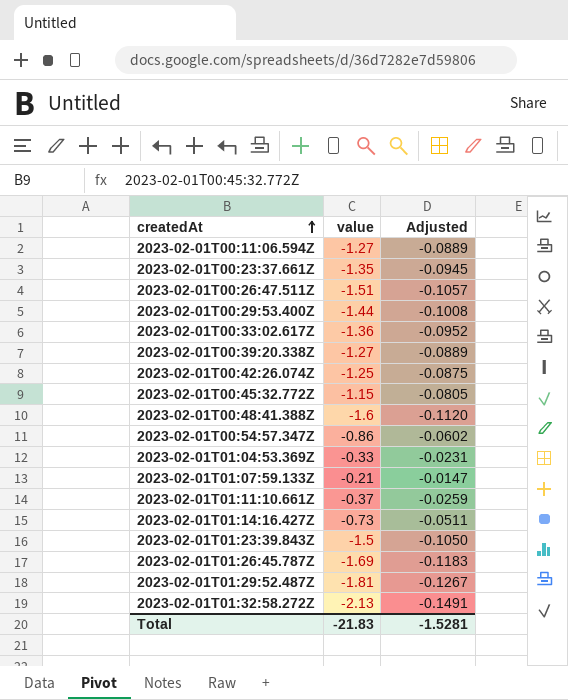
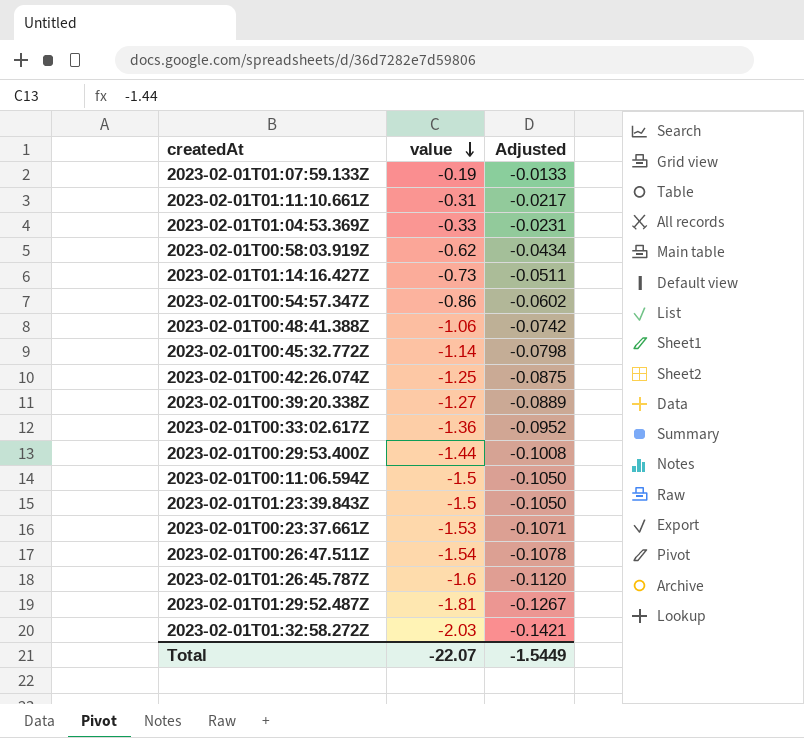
row order: createdAt ascending -> value descending
2023-02-01T01:07:59.133Z | value: -0.21 -> -0.19
2023-02-01T01:07:59.133Z | Adjusted: -0.0147 -> -0.0133
2023-02-01T01:11:10.661Z | value: -0.37 -> -0.31
2023-02-01T01:11:10.661Z | Adjusted: -0.0259 -> -0.0217
row 2023-02-01T00:58:03.919Z: none -> -0.62 | -0.0434
2023-02-01T00:48:41.388Z | value: -1.6 -> -1.06
2023-02-01T00:48:41.388Z | Adjusted: -0.1120 -> -0.0742
2023-02-01T00:45:32.772Z | value: -1.15 -> -1.14
2023-02-01T00:45:32.772Z | Adjusted: -0.0805 -> -0.0798
2023-02-01T00:11:06.594Z | value: -1.27 -> -1.5
2023-02-01T00:11:06.594Z | Adjusted: -0.0889 -> -0.1050
2023-02-01T00:23:37.661Z | value: -1.35 -> -1.53
2023-02-01T00:23:37.661Z | Adjusted: -0.0945 -> -0.1071
2023-02-01T00:26:47.511Z | value: -1.51 -> -1.54
2023-02-01T00:26:47.511Z | Adjusted: -0.1057 -> -0.1078
2023-02-01T01:26:45.787Z | value: -1.69 -> -1.6
2023-02-01T01:26:45.787Z | Adjusted: -0.1183 -> -0.1120
2023-02-01T01:32:58.272Z | value: -2.13 -> -2.03
2023-02-01T01:32:58.272Z | Adjusted: -0.1491 -> -0.1421
Total | value: -21.83 -> -22.07
Total | Adjusted: -1.5281 -> -1.5449

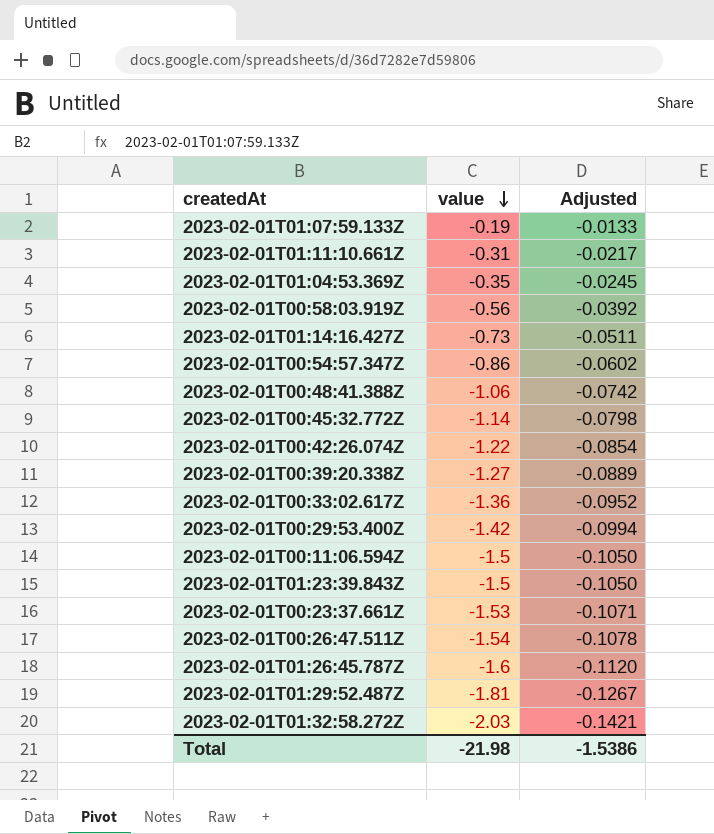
2023-02-01T01:04:53.369Z | value: -0.33 -> -0.35
2023-02-01T01:04:53.369Z | Adjusted: -0.0231 -> -0.0245
2023-02-01T00:58:03.919Z | value: -0.62 -> -0.56
2023-02-01T00:58:03.919Z | Adjusted: -0.0434 -> -0.0392
2023-02-01T00:42:26.074Z | value: -1.25 -> -1.22
2023-02-01T00:42:26.074Z | Adjusted: -0.0875 -> -0.0854
2023-02-01T00:29:53.400Z | value: -1.44 -> -1.42
2023-02-01T00:29:53.400Z | Adjusted: -0.1008 -> -0.0994
Total | value: -22.07 -> -21.98
Total | Adjusted: -1.5449 -> -1.5386

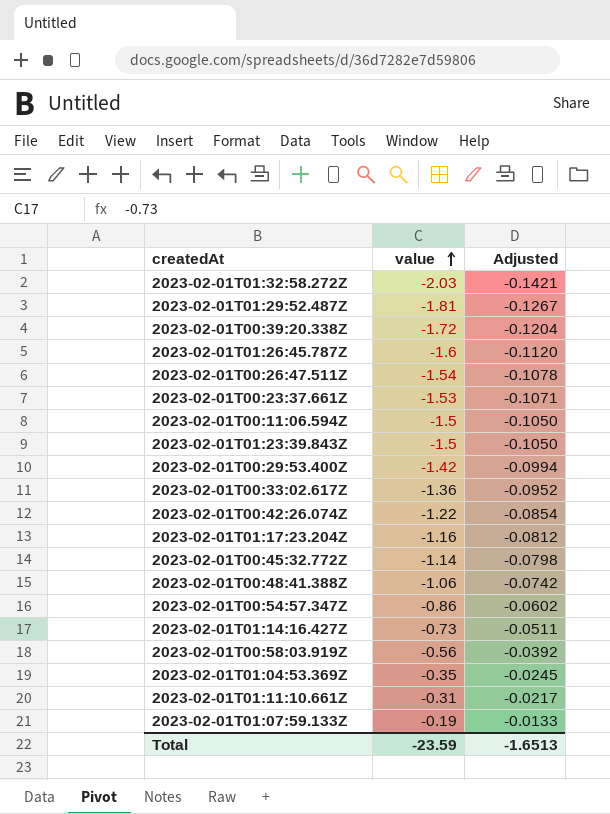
row order: value descending -> value ascending
2023-02-01T00:39:20.338Z | value: -1.27 -> -1.72
2023-02-01T00:39:20.338Z | Adjusted: -0.0889 -> -0.1204
row 2023-02-01T01:17:23.204Z: none -> -1.16 | -0.0812
Total | value: -21.98 -> -23.59
Total | Adjusted: -1.5386 -> -1.6513

